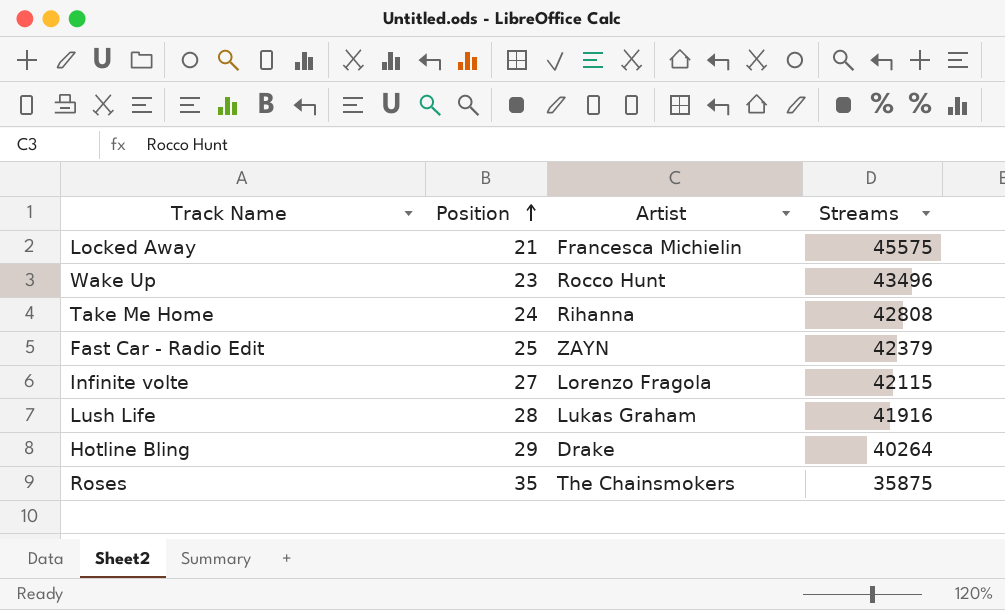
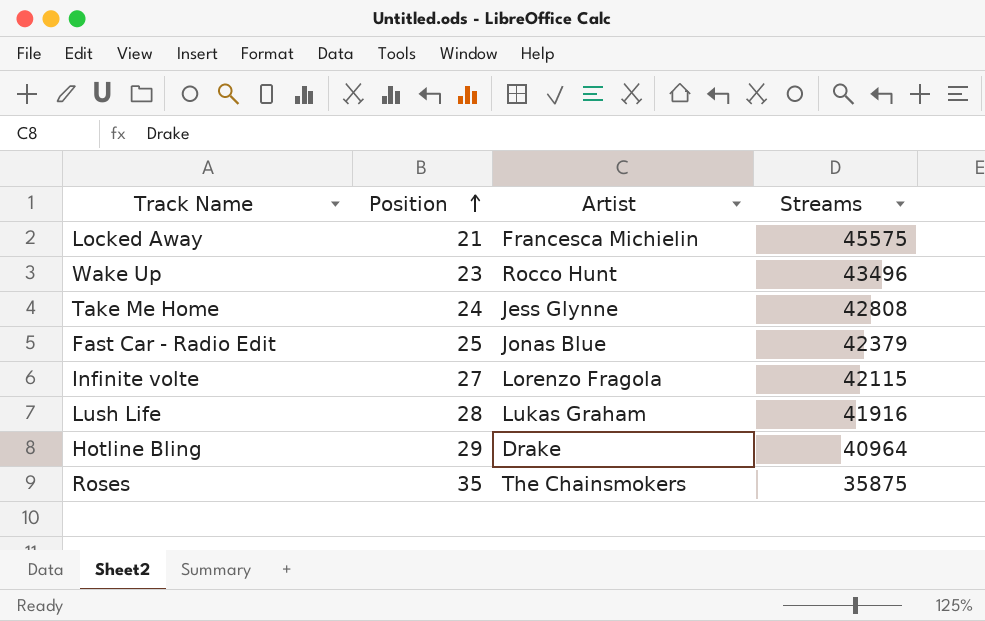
Take Me Home | Artist: Rihanna -> Jess Glynne
Fast Car - Radio Edit | Artist: ZAYN -> Jonas Blue
Hotline Bling | Streams: 40264 -> 40964

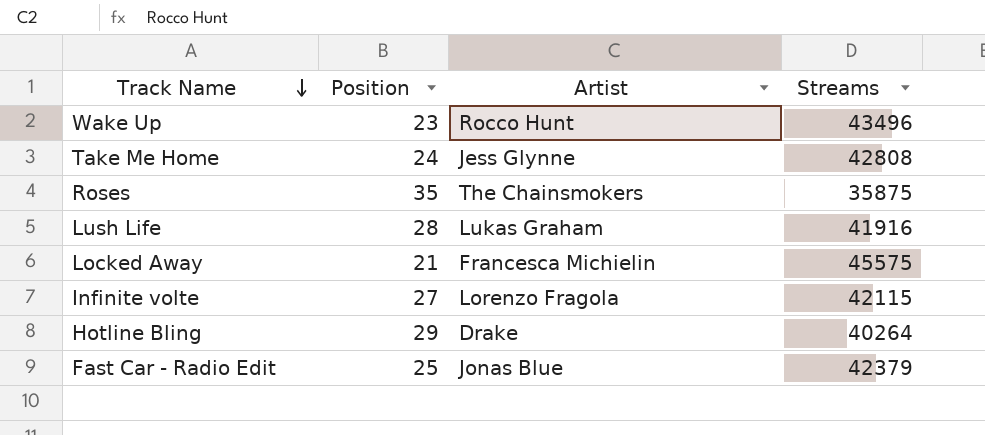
row order: Position ascending -> Track Name descending
Hotline Bling | Streams: 40964 -> 40264

